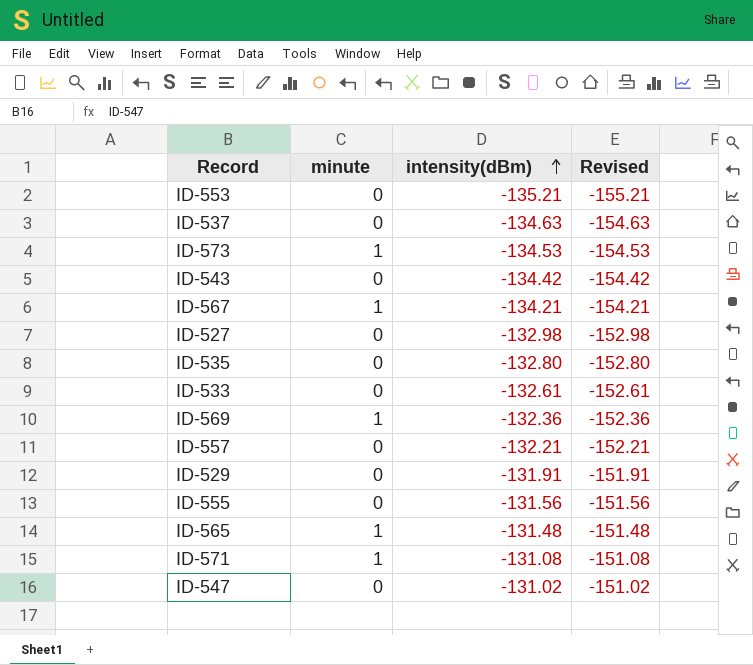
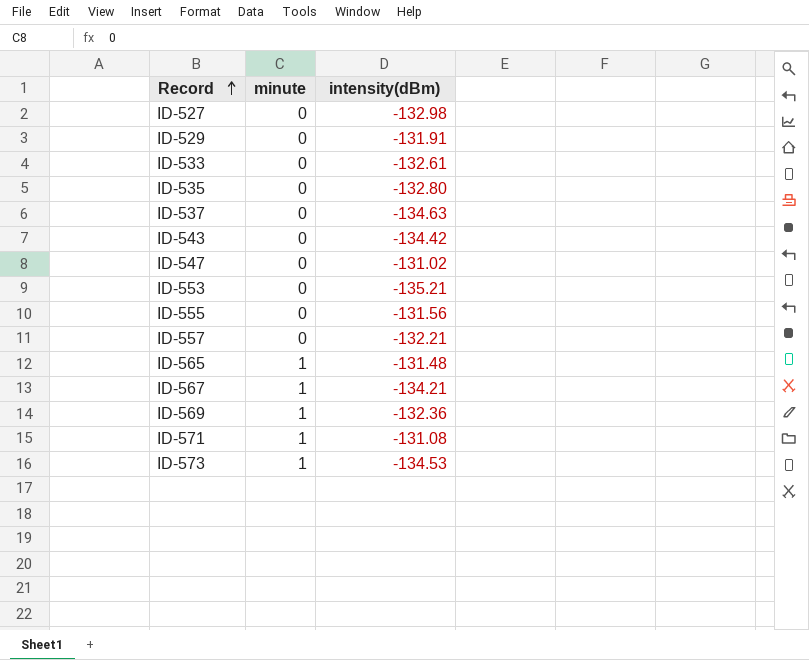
row order: intensity(dBm) ascending -> Record ascending
column Revised | formula: [intensity(dBm)] - 20 -> none

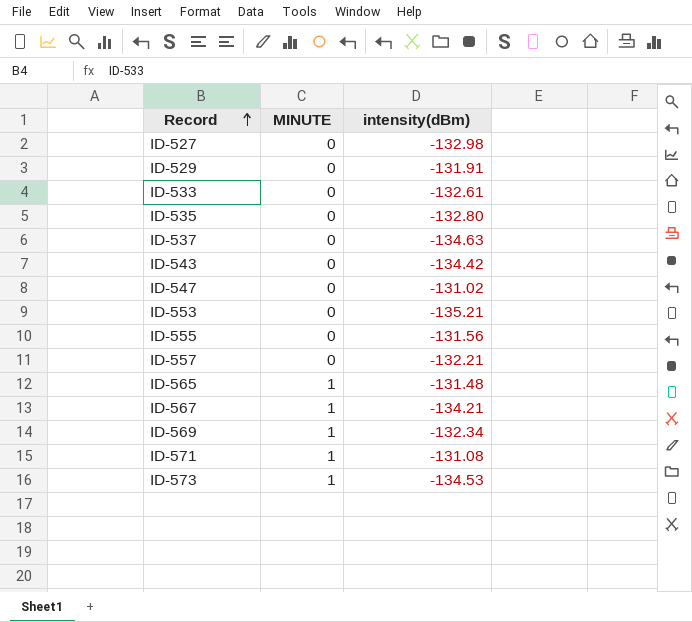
column name: minute -> MINUTE
ID-569 | intensity(dBm): -132.36 -> -132.34

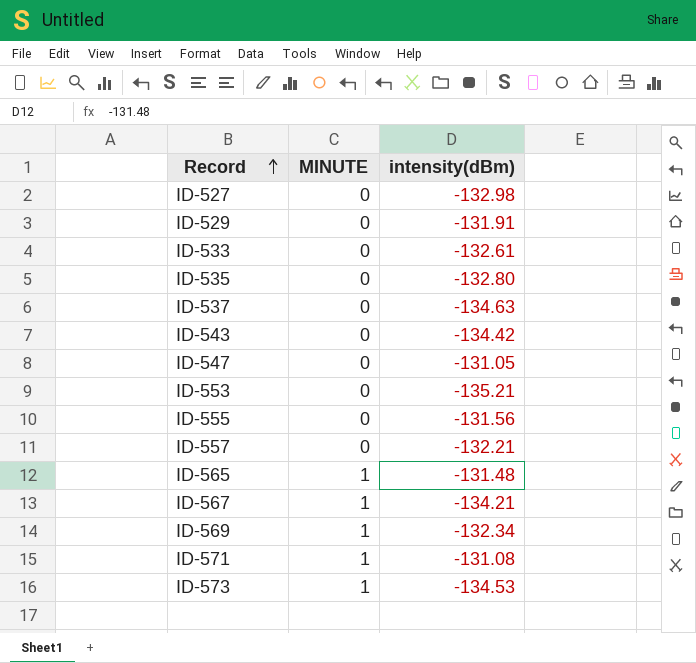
ID-547 | intensity(dBm): -131.02 -> -131.05

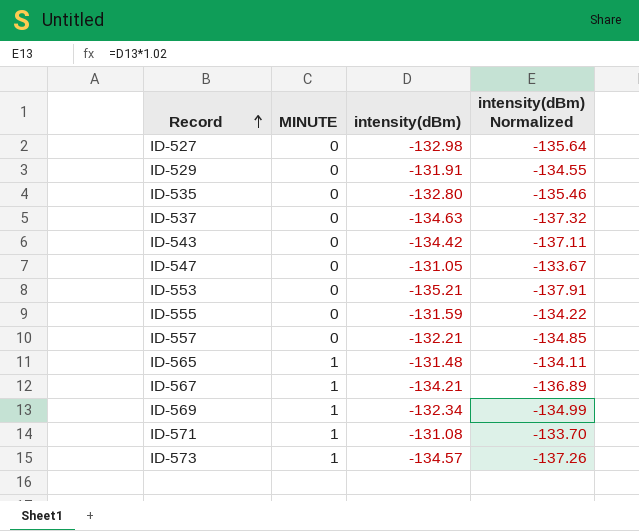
column intensity(dBm) Normalized | formula: none -> [intensity(dBm)] * 1.02
row ID-533: 0 | -132.61 -> none
ID-555 | intensity(dBm): -131.56 -> -131.59
ID-573 | intensity(dBm): -134.53 -> -134.57

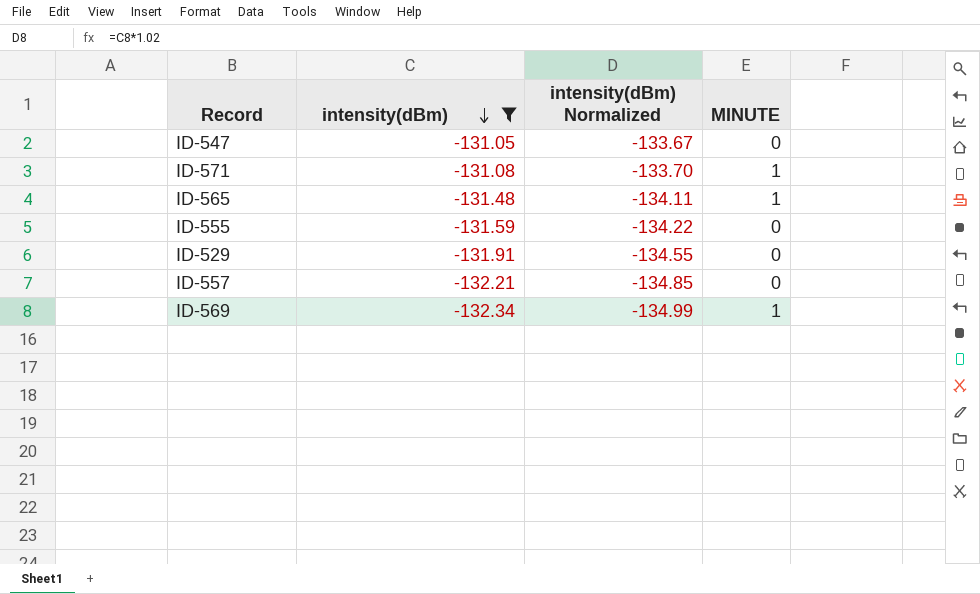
filter: none -> intensity(dBm) >= -132.34
row order: Record ascending -> intensity(dBm) descending
column MINUTE | position: 2 -> 4

